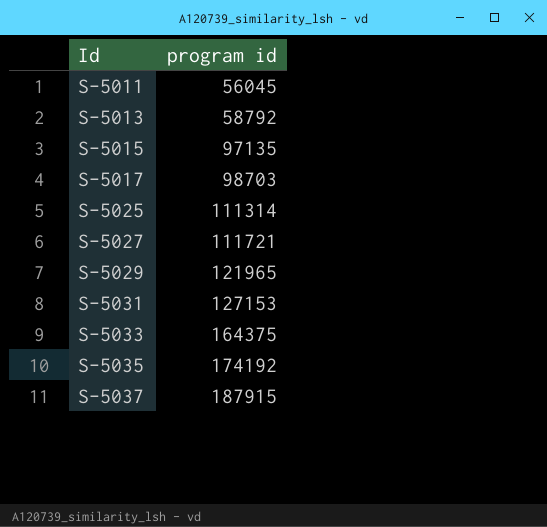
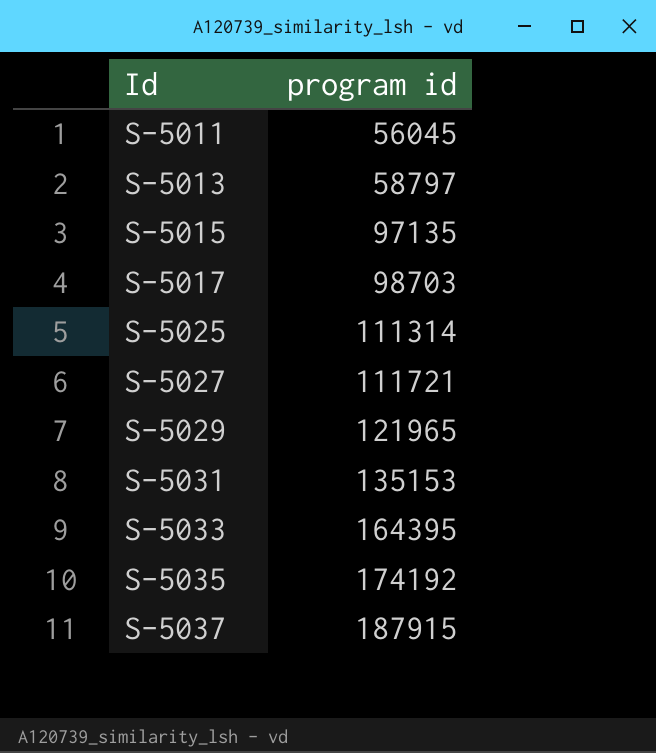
S-5013 | program id: 58792 -> 58797
S-5031 | program id: 127153 -> 135153
S-5033 | program id: 164375 -> 164395

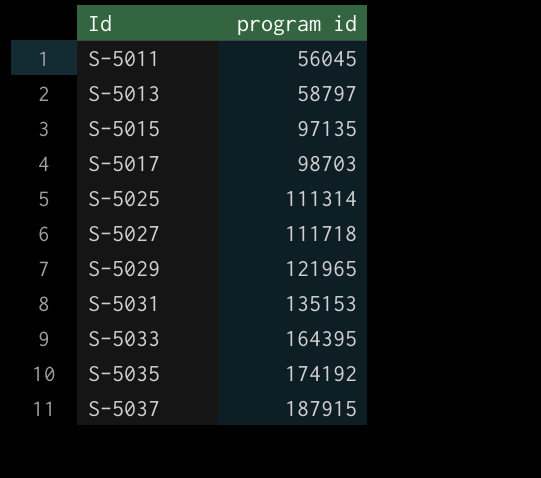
S-5027 | program id: 111721 -> 111718

